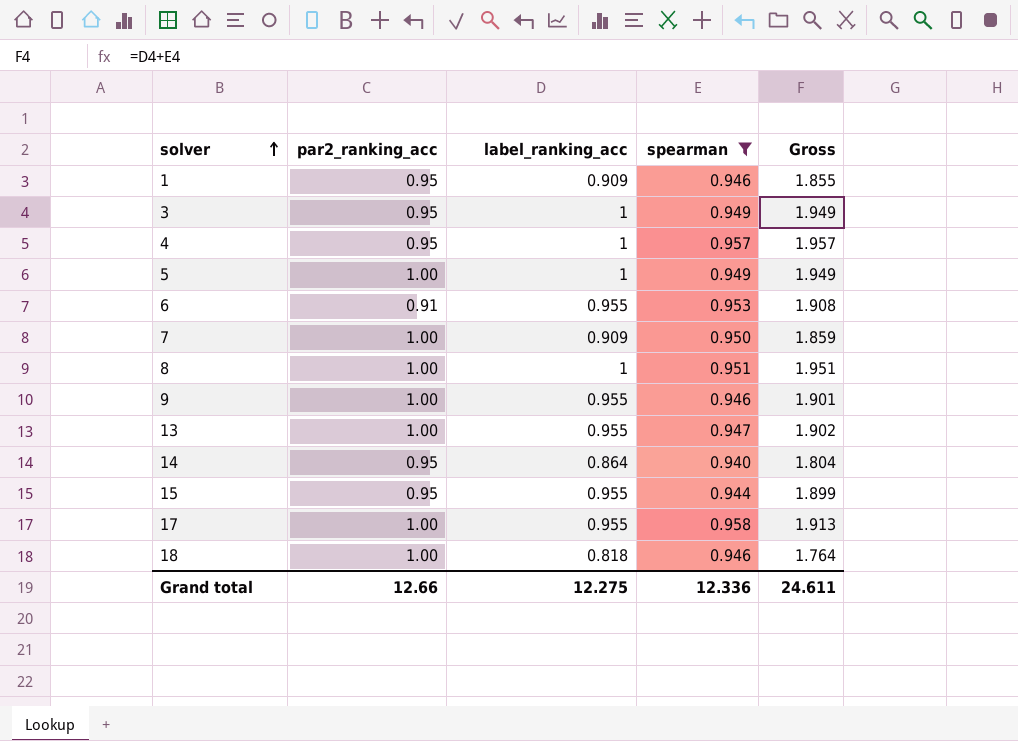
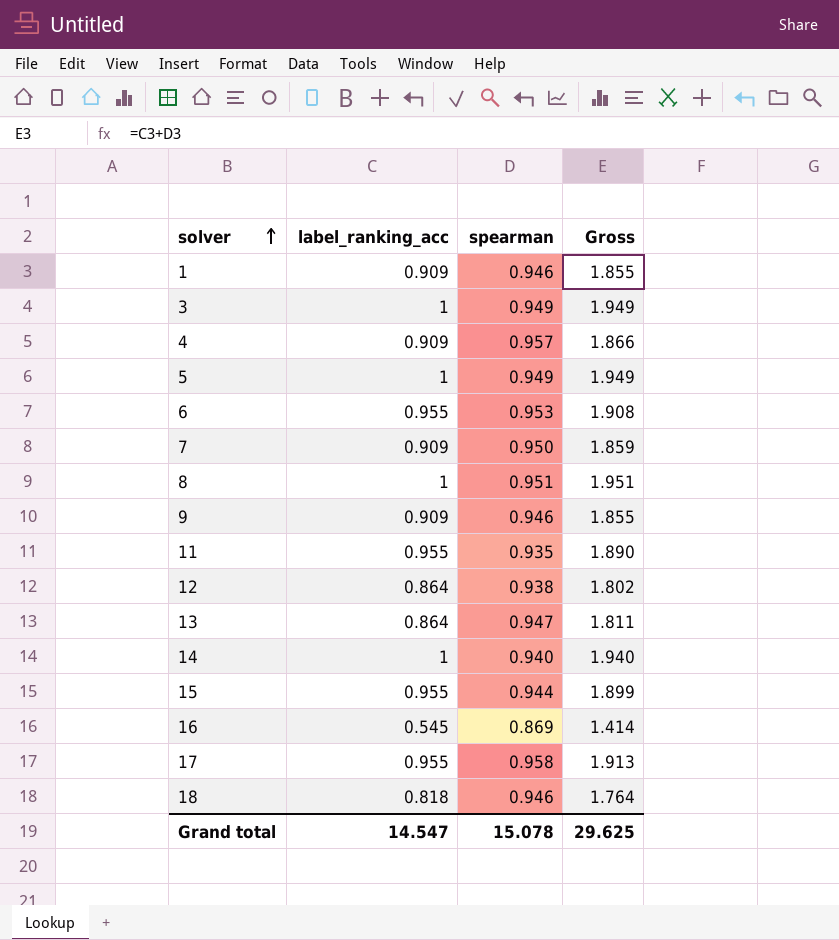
filter: spearman >= 0.940 -> none
column par2_ranking_acc | position: 2 -> none
4 | label_ranking_acc: 1 -> 0.909
4 | Gross: 1.957 -> 1.866
9 | label_ranking_acc: 0.955 -> 0.909
9 | Gross: 1.901 -> 1.855
13 | label_ranking_acc: 0.955 -> 0.864
13 | Gross: 1.902 -> 1.811
14 | label_ranking_acc: 0.864 -> 1
14 | Gross: 1.804 -> 1.940
Grand total | label_ranking_acc: 12.275 -> 14.547
Grand total | spearman: 12.336 -> 15.078
Grand total | Gross: 24.611 -> 29.625

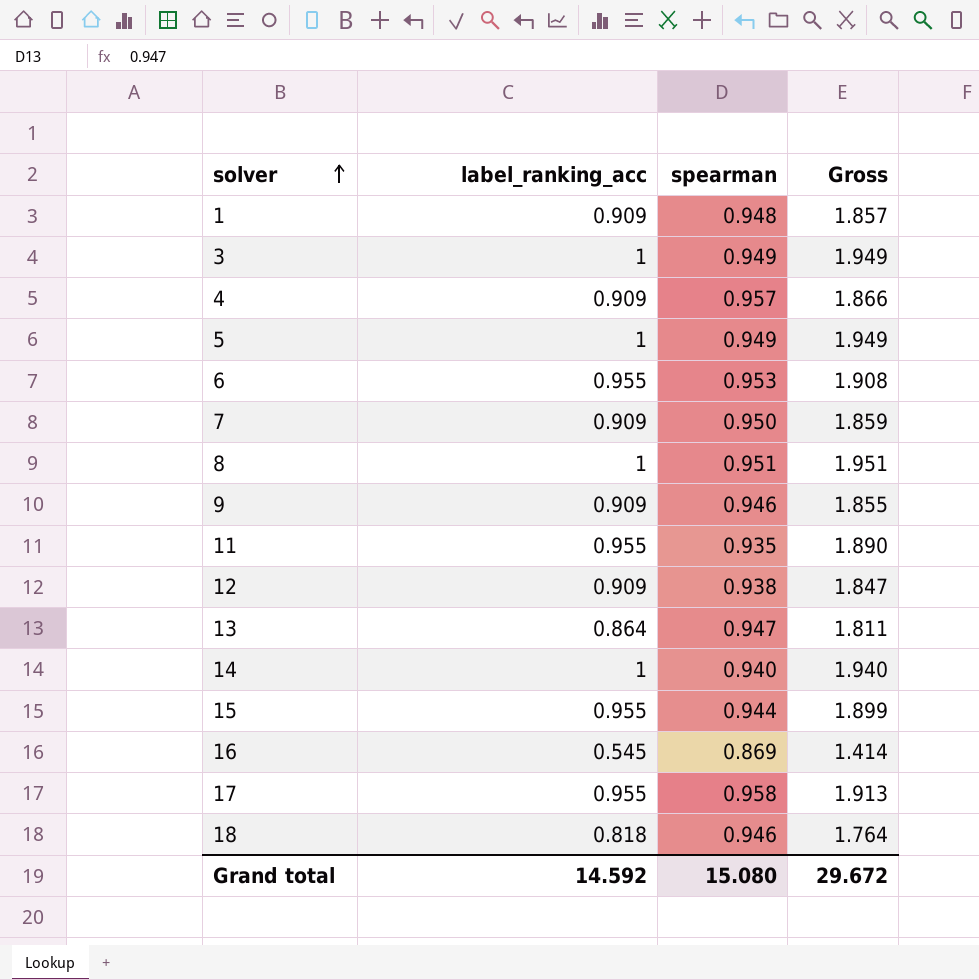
1 | spearman: 0.946 -> 0.948
1 | Gross: 1.855 -> 1.857
12 | label_ranking_acc: 0.864 -> 0.909
12 | Gross: 1.802 -> 1.847
Grand total | label_ranking_acc: 14.547 -> 14.592
Grand total | spearman: 15.078 -> 15.080
Grand total | Gross: 29.625 -> 29.672

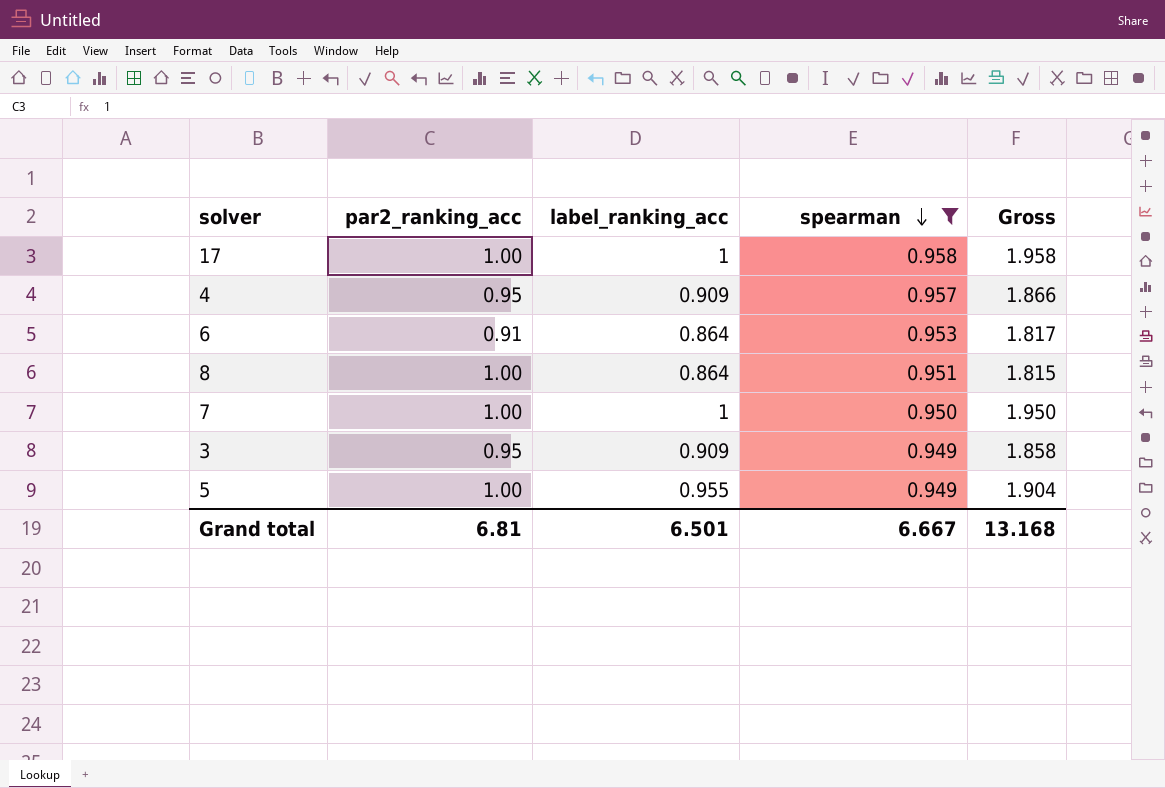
filter: none -> spearman >= 0.949
row order: solver ascending -> spearman descending
column par2_ranking_acc | position: none -> 2
17 | label_ranking_acc: 0.955 -> 1
17 | Gross: 1.913 -> 1.958
6 | label_ranking_acc: 0.955 -> 0.864
6 | Gross: 1.908 -> 1.817
8 | label_ranking_acc: 1 -> 0.864
8 | Gross: 1.951 -> 1.815
7 | label_ranking_acc: 0.909 -> 1
7 | Gross: 1.859 -> 1.950
3 | label_ranking_acc: 1 -> 0.909
3 | Gross: 1.949 -> 1.858
5 | label_ranking_acc: 1 -> 0.955
5 | Gross: 1.949 -> 1.904
Grand total | label_ranking_acc: 14.592 -> 6.501
Grand total | spearman: 15.080 -> 6.667
Grand total | Gross: 29.672 -> 13.168

